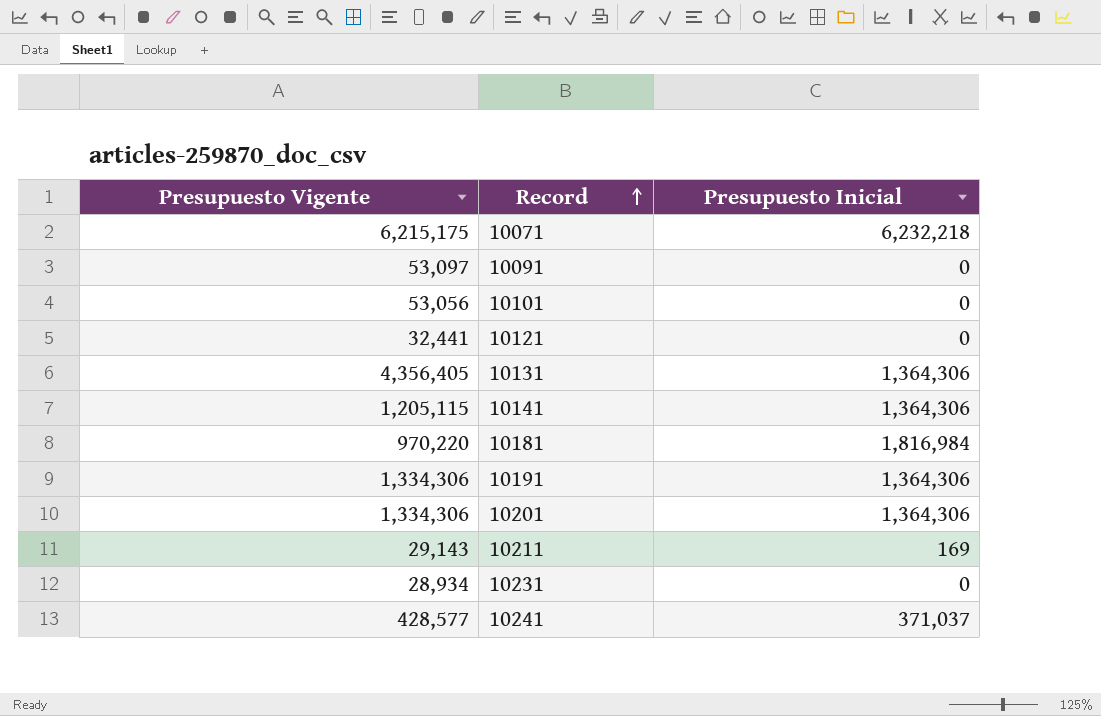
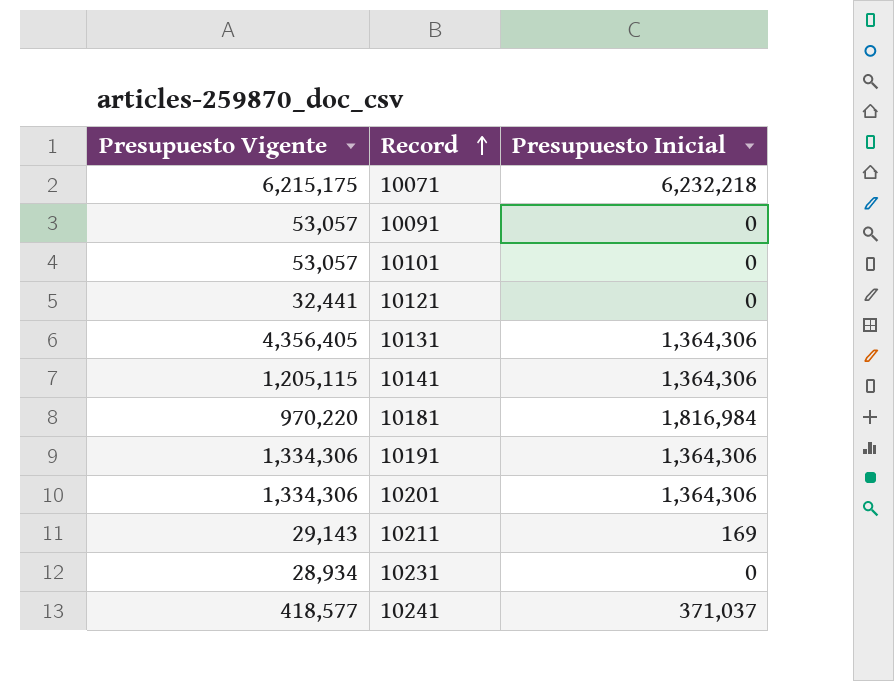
10091 | Presupuesto Vigente: 53,097 -> 53,057
10101 | Presupuesto Vigente: 53,056 -> 53,057
10241 | Presupuesto Vigente: 428,577 -> 418,577

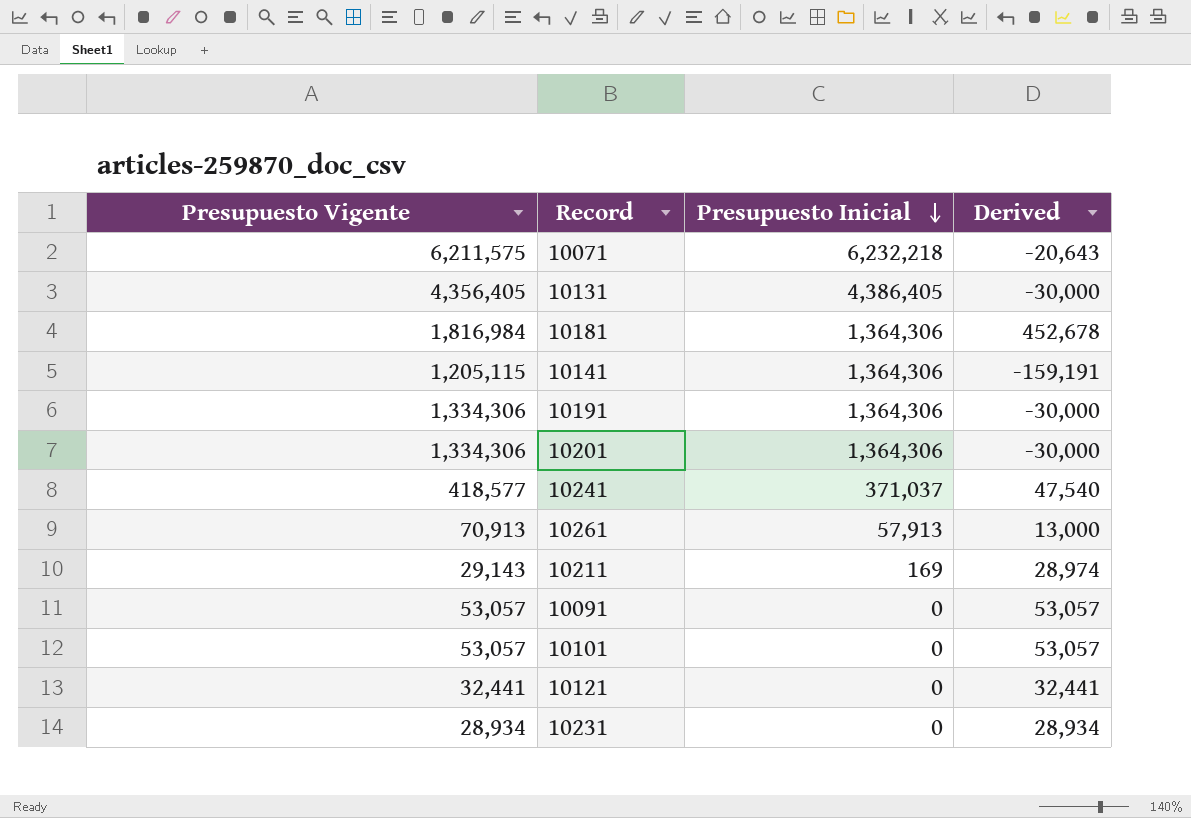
row order: Record ascending -> Presupuesto Inicial descending
column Derived | formula: none -> [Presupuesto Vigente] - [Presupuesto Inicial]
10071 | Presupuesto Vigente: 6,215,175 -> 6,211,575
10131 | Presupuesto Inicial: 1,364,306 -> 4,386,405
10181 | Presupuesto Vigente: 970,220 -> 1,816,984
10181 | Presupuesto Inicial: 1,816,984 -> 1,364,306
row 10261: none -> 70,913 | 57,913 | 13,000

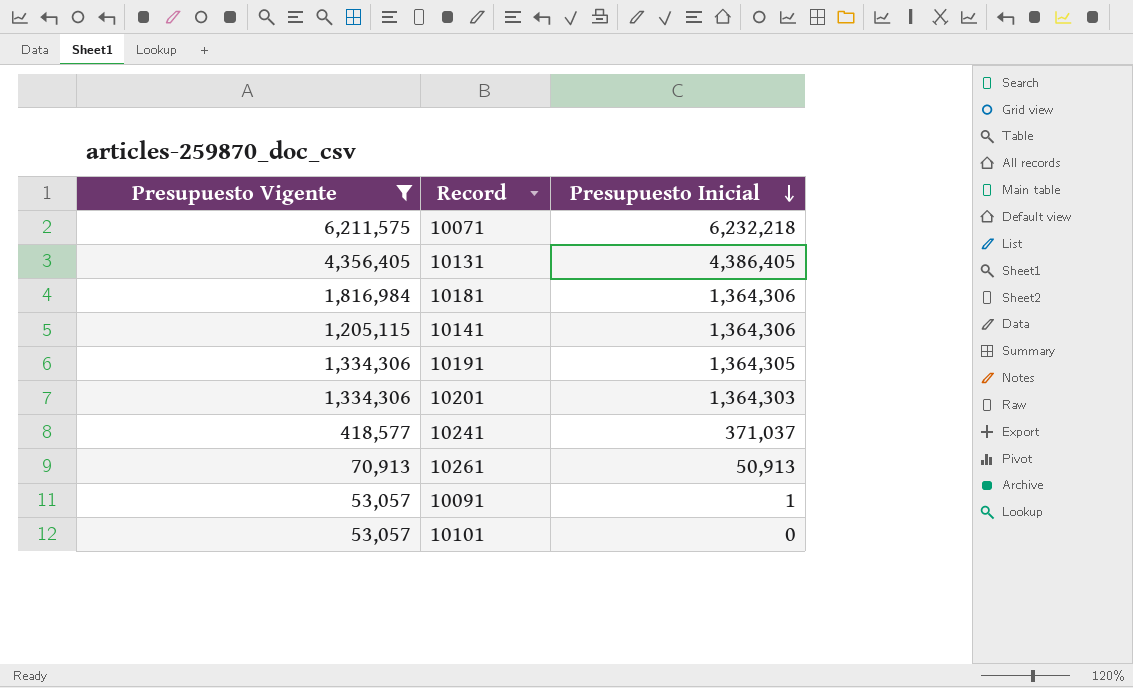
filter: none -> Presupuesto Vigente >= 53,057
column Derived | formula: [Presupuesto Vigente] - [Presupuesto Inicial] -> none
10191 | Presupuesto Inicial: 1,364,306 -> 1,364,305
10201 | Presupuesto Inicial: 1,364,306 -> 1,364,303
10261 | Presupuesto Inicial: 57,913 -> 50,913
10091 | Presupuesto Inicial: 0 -> 1

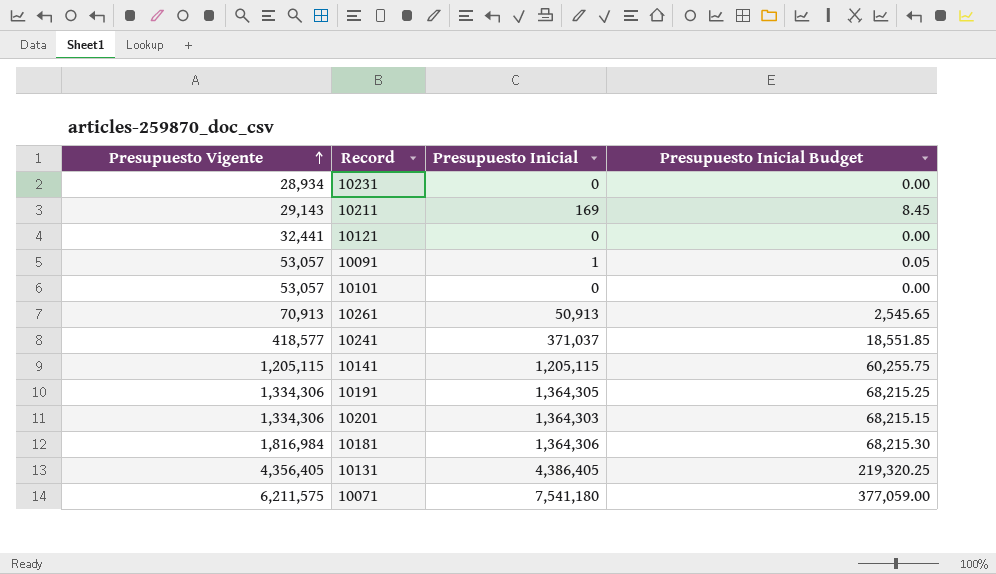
filter: Presupuesto Vigente >= 53,057 -> none
row order: Presupuesto Inicial descending -> Presupuesto Vigente ascending
column Presupuesto Inicial Budget | formula: none -> [Presupuesto Inicial] * 0.05
10141 | Presupuesto Inicial: 1,364,306 -> 1,205,115
10071 | Presupuesto Inicial: 6,232,218 -> 7,541,180

